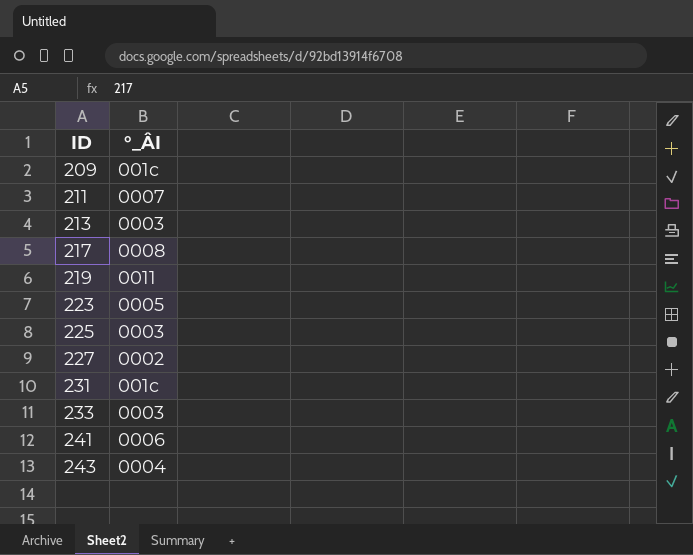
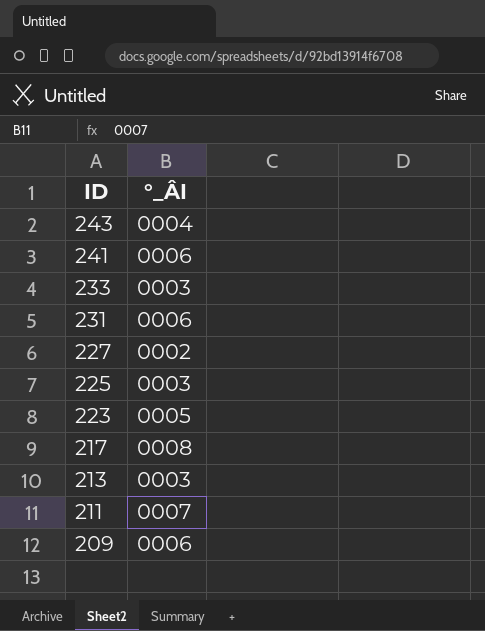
row order: ID ascending -> ID descending
row 219: 0011 -> none
231 | °_ÂI: 001c -> 0006
209 | °_ÂI: 001c -> 0006

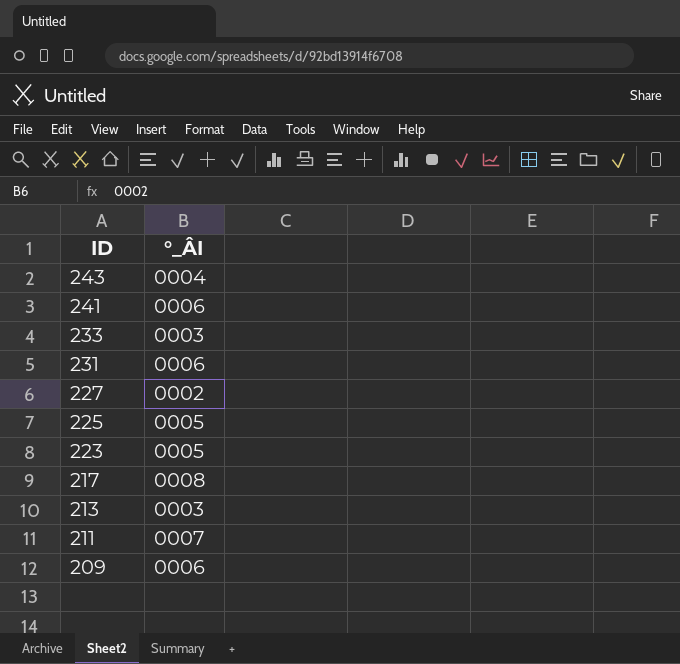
225 | °_ÂI: 0003 -> 0005

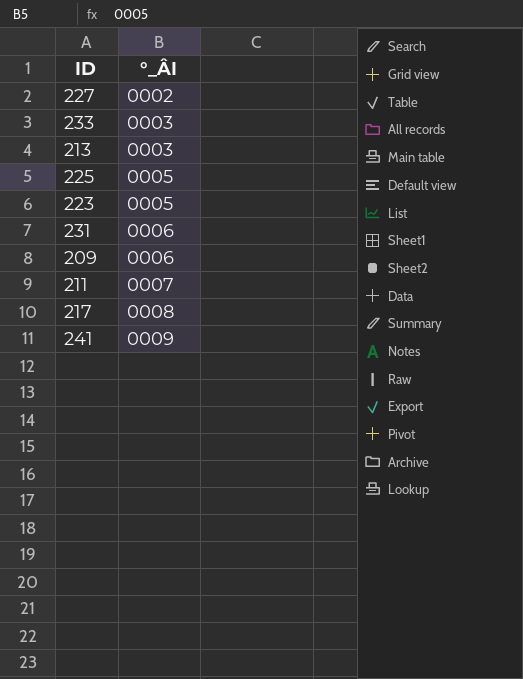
row order: ID descending -> °_ÂI ascending
row 243: 0004 -> none
241 | °_ÂI: 0006 -> 0009

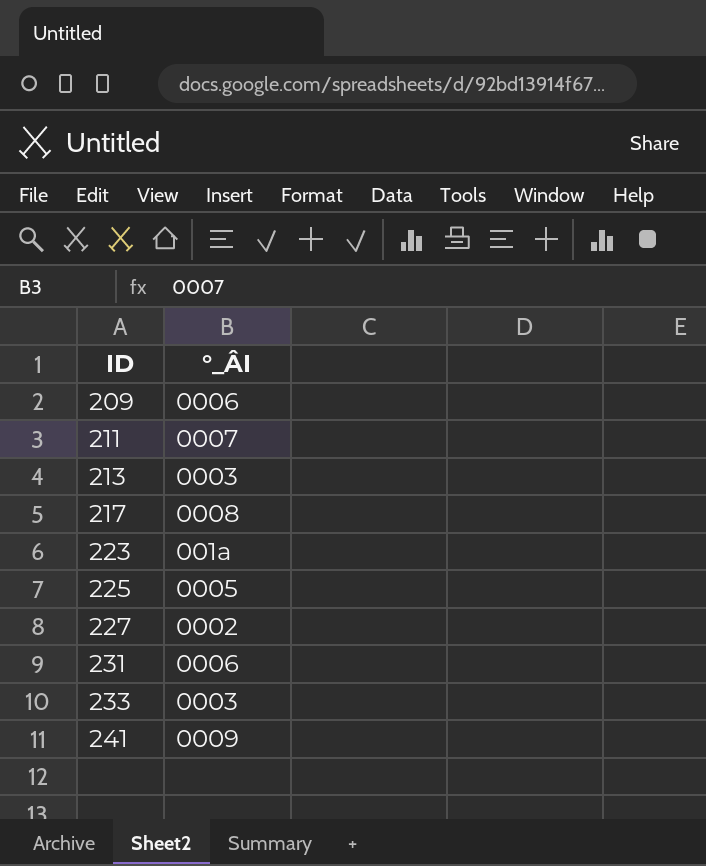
row order: °_ÂI ascending -> ID ascending
223 | °_ÂI: 0005 -> 001a

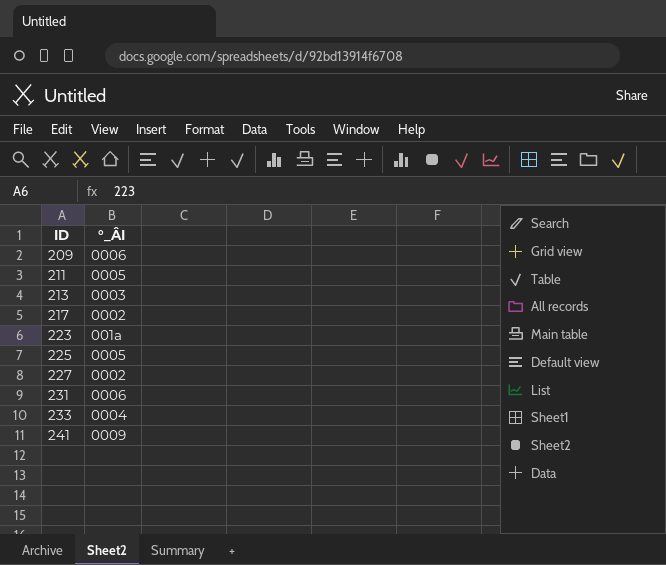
211 | °_ÂI: 0007 -> 0005
217 | °_ÂI: 0008 -> 0002
233 | °_ÂI: 0003 -> 0004

